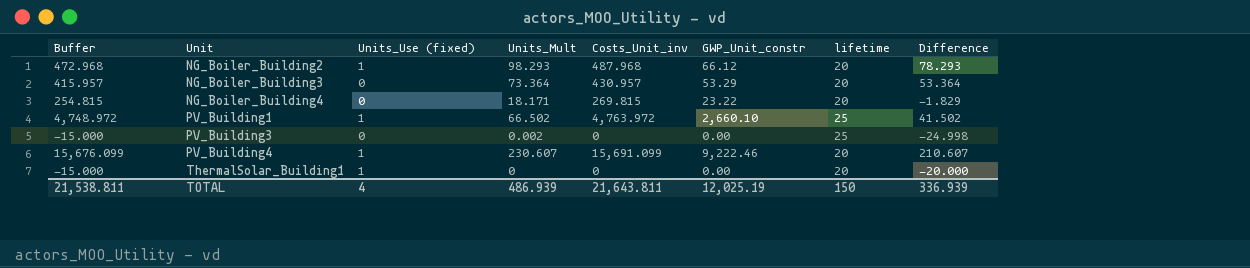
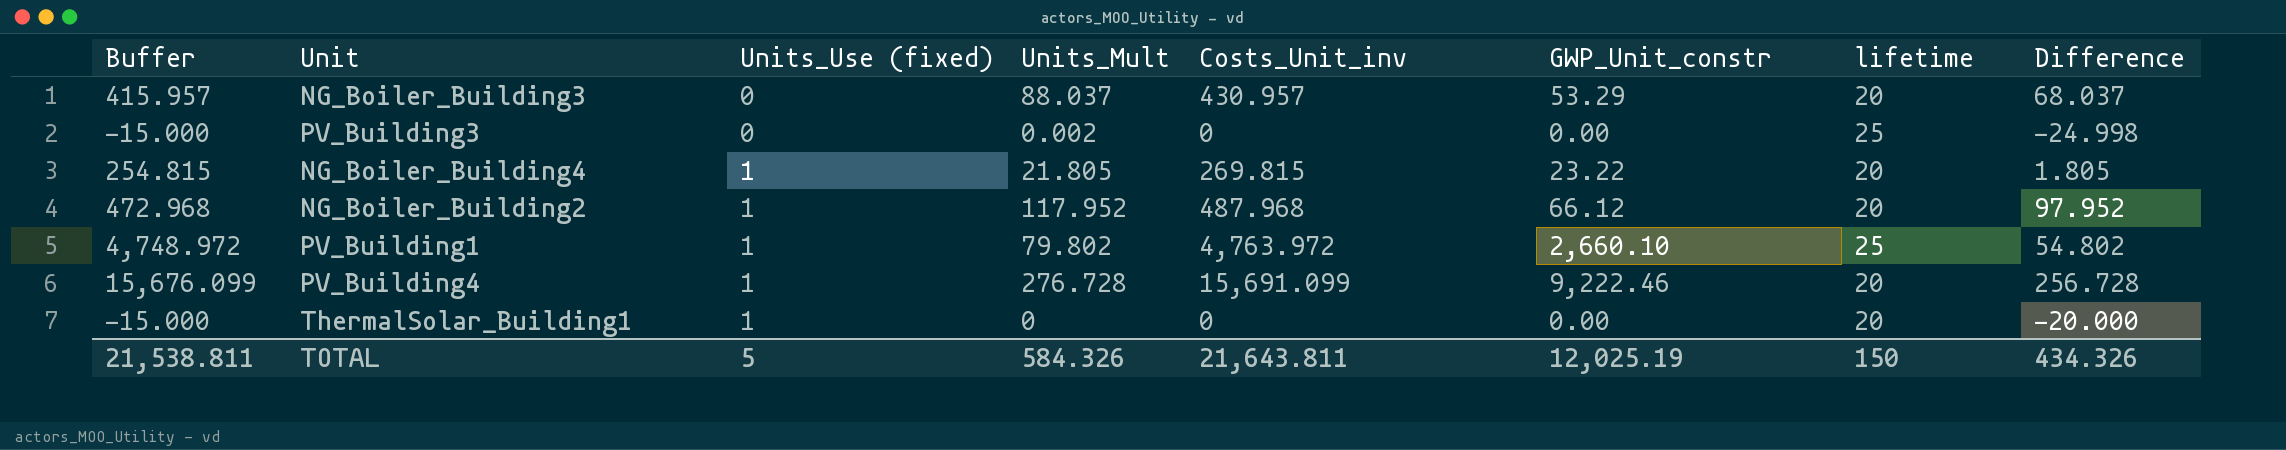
row order: Unit ascending -> Units_Use (fixed) ascending
NG_Boiler_Building3 | Units_Mult: 73.364 -> 88.037
NG_Boiler_Building3 | Difference: 53.364 -> 68.037
NG_Boiler_Building4 | Units_Use (fixed): 0 -> 1
NG_Boiler_Building4 | Units_Mult: 18.171 -> 21.805
NG_Boiler_Building4 | Difference: -1.829 -> 1.805
NG_Boiler_Building2 | Units_Mult: 98.293 -> 117.952
NG_Boiler_Building2 | Difference: 78.293 -> 97.952
PV_Building1 | Units_Mult: 66.502 -> 79.802
PV_Building1 | Difference: 41.502 -> 54.802
PV_Building4 | Units_Mult: 230.607 -> 276.728
PV_Building4 | Difference: 210.607 -> 256.728
TOTAL | Units_Use (fixed): 4 -> 5
TOTAL | Units_Mult: 486.939 -> 584.326
TOTAL | Difference: 336.939 -> 434.326

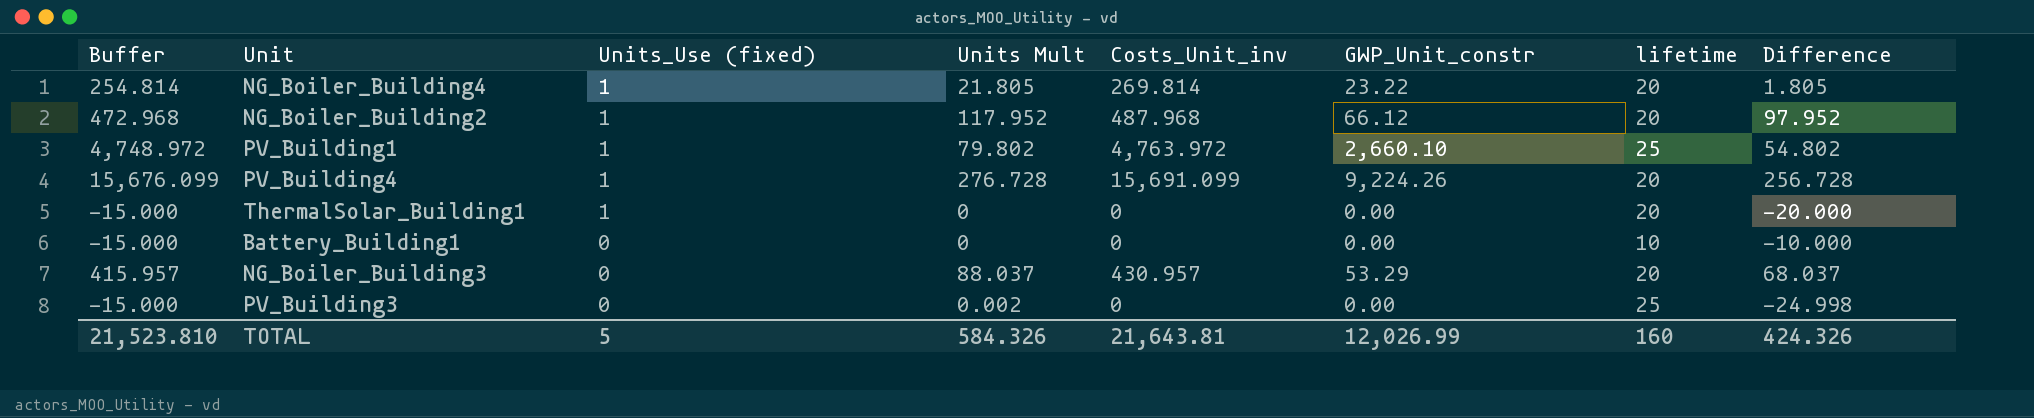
row order: Units_Use (fixed) ascending -> Units_Use (fixed) descending
column name: Units_Mult -> Units Mult
NG_Boiler_Building4 | Buffer: 254.815 -> 254.814
NG_Boiler_Building4 | Costs_Unit_inv: 269.815 -> 269.814
PV_Building4 | GWP_Unit_constr: 9,222.46 -> 9,224.26
row Battery_Building1: none -> -15.000 | 0 | 0 | 0 | 0.00 | 10 | -10.000
TOTAL | Buffer: 21,538.811 -> 21,523.810
TOTAL | Costs_Unit_inv: 21,643.811 -> 21,643.81
TOTAL | GWP_Unit_constr: 12,025.19 -> 12,026.99
TOTAL | lifetime: 150 -> 160
TOTAL | Difference: 434.326 -> 424.326

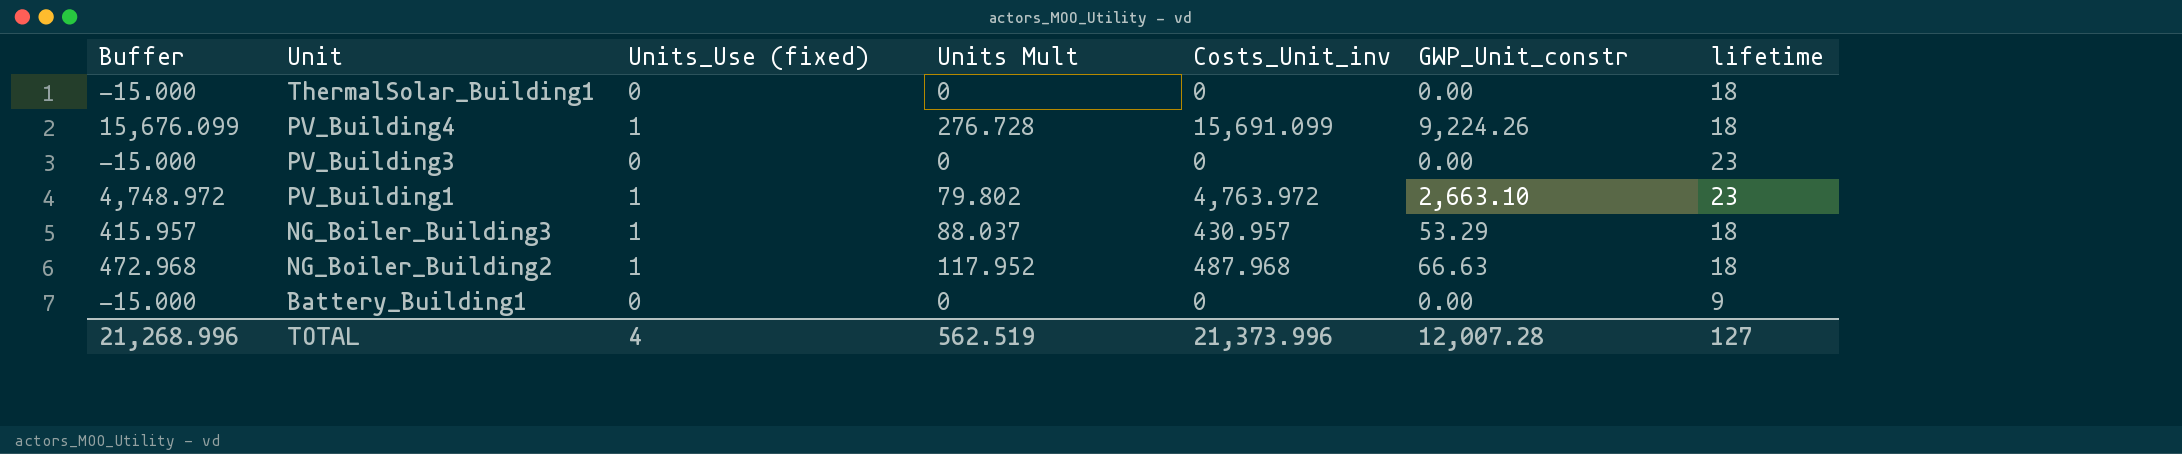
row order: Units_Use (fixed) descending -> Unit descending
column Difference | formula: [Units Mult] - [lifetime] -> none
row NG_Boiler_Building4: 254.814 | 1 | 21.805 | 269.814 | 23.22 | 20 | 1.805 -> none
ThermalSolar_Building1 | Units_Use (fixed): 1 -> 0
ThermalSolar_Building1 | lifetime: 20 -> 18
PV_Building4 | lifetime: 20 -> 18
PV_Building3 | Units Mult: 0.002 -> 0
PV_Building3 | lifetime: 25 -> 23
PV_Building1 | GWP_Unit_constr: 2,660.10 -> 2,663.10
PV_Building1 | lifetime: 25 -> 23
NG_Boiler_Building3 | Units_Use (fixed): 0 -> 1
NG_Boiler_Building3 | lifetime: 20 -> 18
NG_Boiler_Building2 | GWP_Unit_constr: 66.12 -> 66.63
NG_Boiler_Building2 | lifetime: 20 -> 18
Battery_Building1 | lifetime: 10 -> 9
TOTAL | Buffer: 21,523.810 -> 21,268.996
TOTAL | Units_Use (fixed): 5 -> 4
TOTAL | Units Mult: 584.326 -> 562.519
TOTAL | Costs_Unit_inv: 21,643.81 -> 21,373.996
TOTAL | GWP_Unit_constr: 12,026.99 -> 12,007.28
TOTAL | lifetime: 160 -> 127

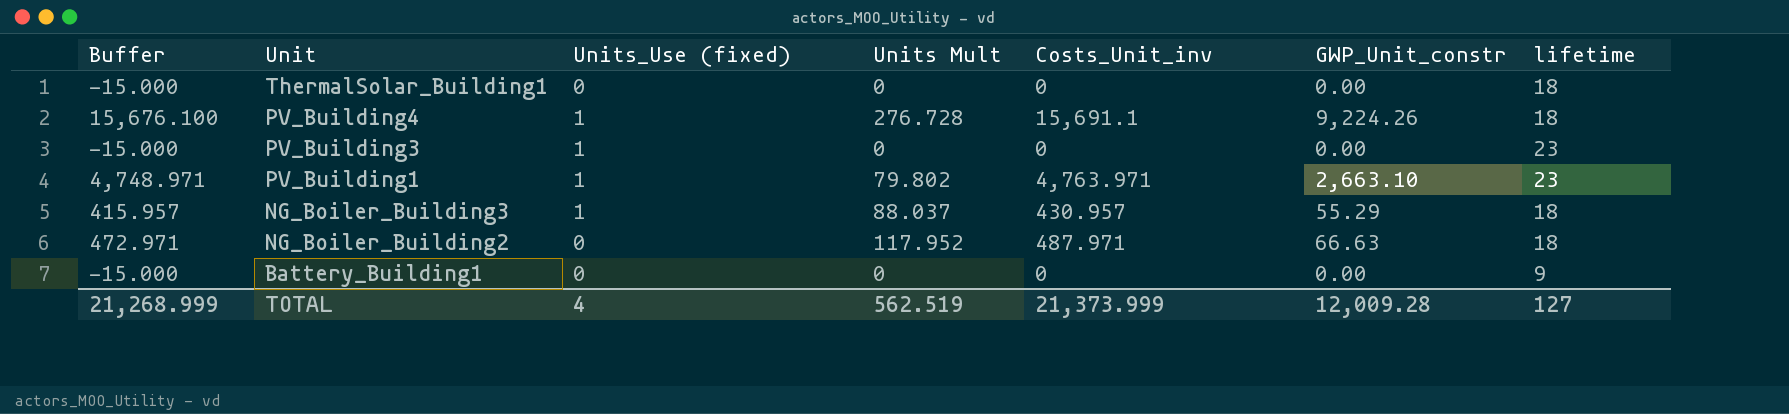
PV_Building4 | Buffer: 15,676.099 -> 15,676.100
PV_Building4 | Costs_Unit_inv: 15,691.099 -> 15,691.1
PV_Building3 | Units_Use (fixed): 0 -> 1
PV_Building1 | Buffer: 4,748.972 -> 4,748.971
PV_Building1 | Costs_Unit_inv: 4,763.972 -> 4,763.971
NG_Boiler_Building3 | GWP_Unit_constr: 53.29 -> 55.29
NG_Boiler_Building2 | Buffer: 472.968 -> 472.971
NG_Boiler_Building2 | Units_Use (fixed): 1 -> 0
NG_Boiler_Building2 | Costs_Unit_inv: 487.968 -> 487.971
TOTAL | Buffer: 21,268.996 -> 21,268.999
TOTAL | Costs_Unit_inv: 21,373.996 -> 21,373.999
TOTAL | GWP_Unit_constr: 12,007.28 -> 12,009.28

